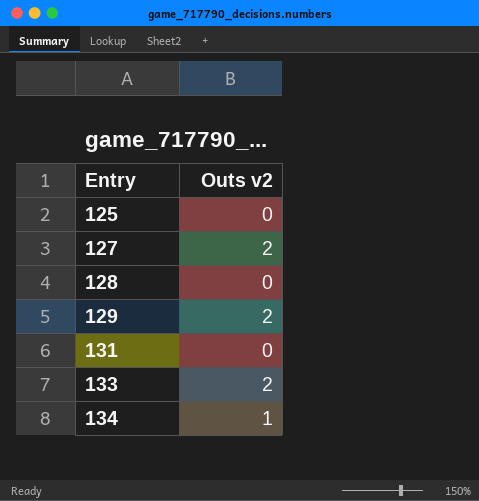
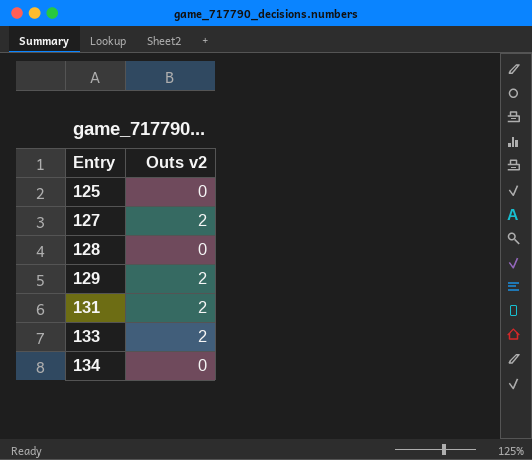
131 | Outs v2: 0 -> 2
134 | Outs v2: 1 -> 0

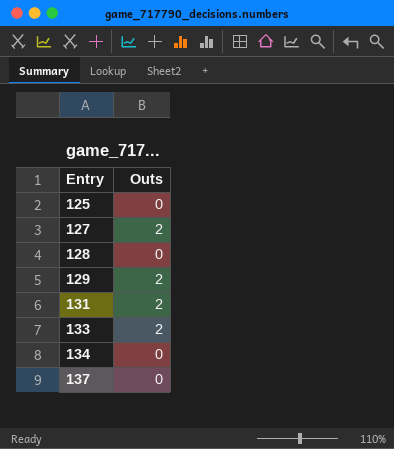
column name: Outs v2 -> Outs
row 137: none -> 0

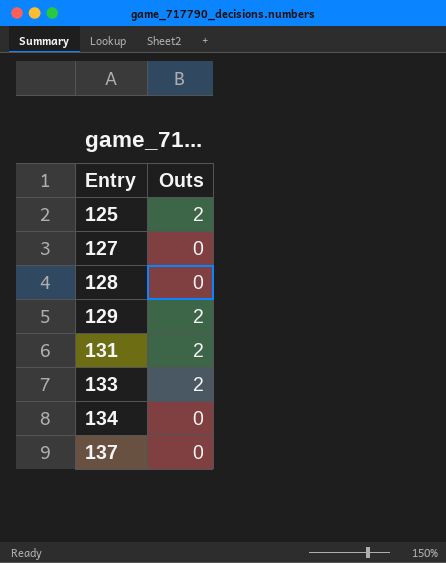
125 | Outs: 0 -> 2
127 | Outs: 2 -> 0

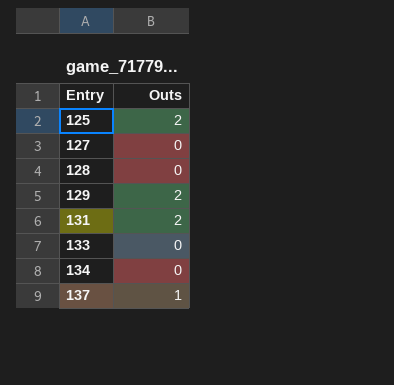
133 | Outs: 2 -> 0
137 | Outs: 0 -> 1

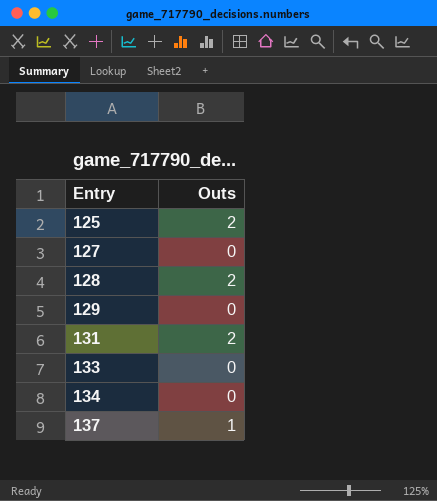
128 | Outs: 0 -> 2
129 | Outs: 2 -> 0

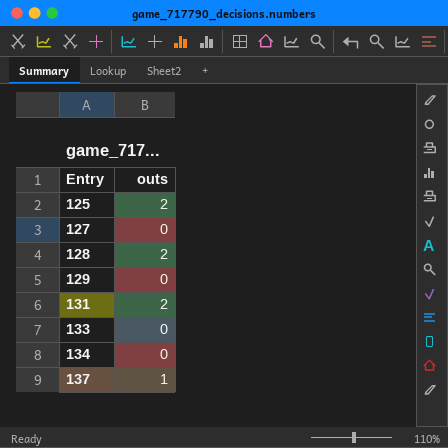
column name: Outs -> outs

